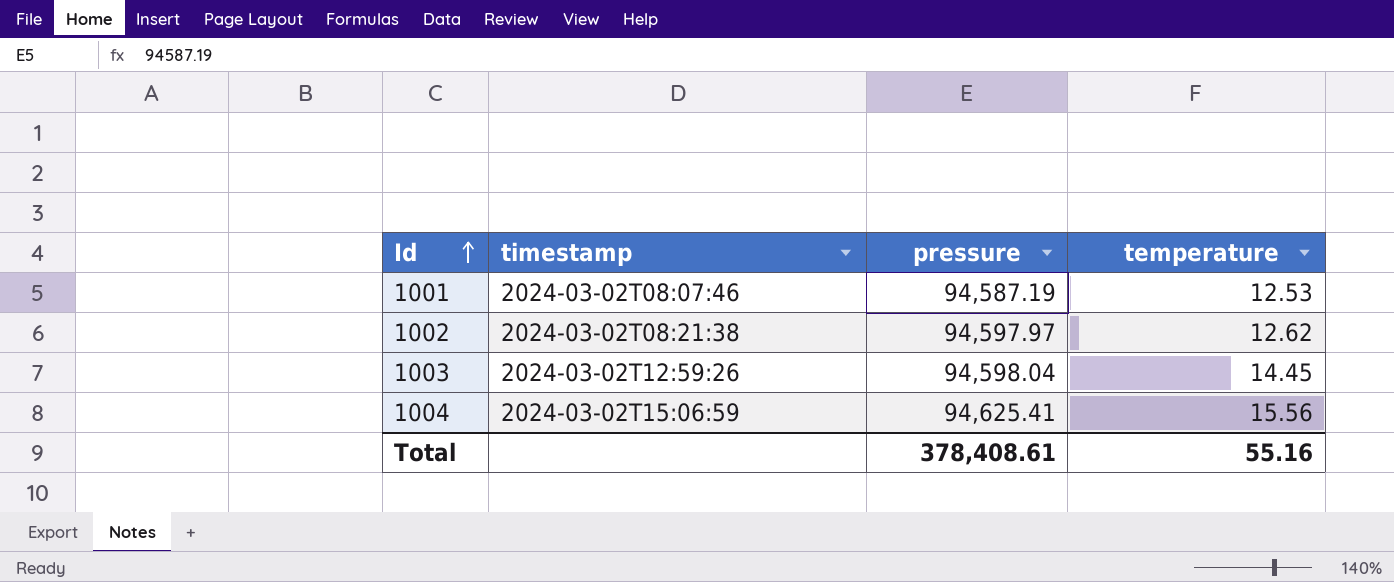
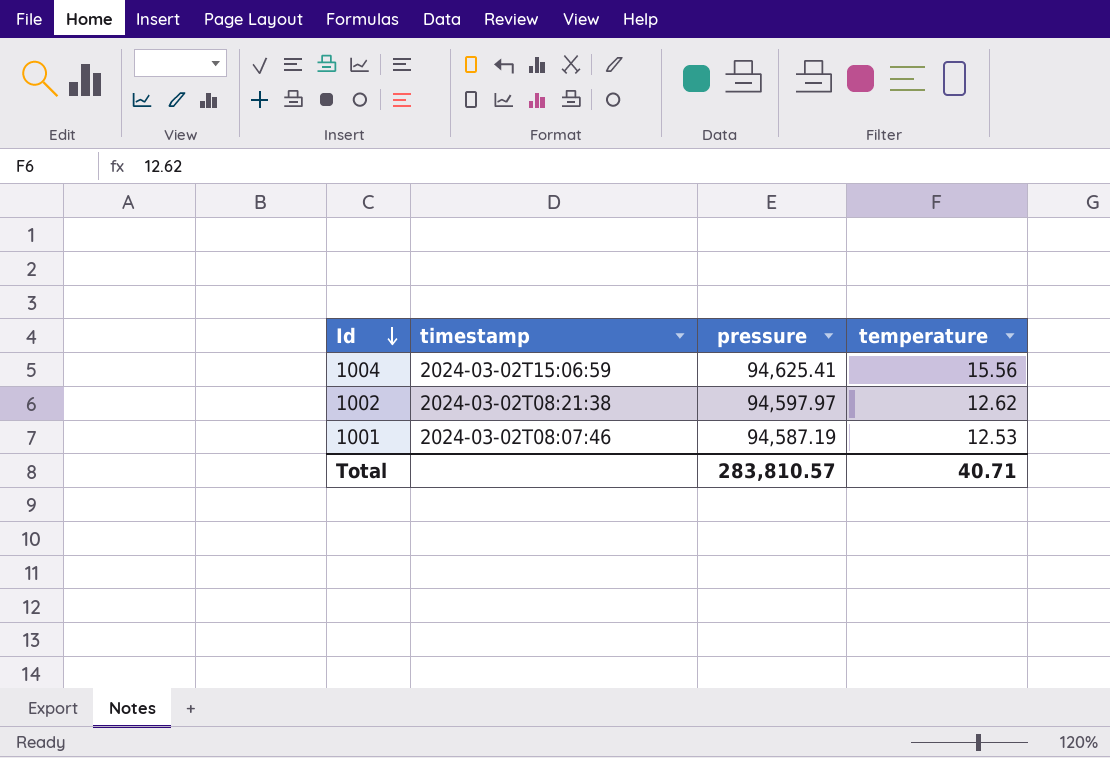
row order: Id ascending -> Id descending
row 1003: 2024-03-02T12:59:26 | 94,598.04 | 14.45 -> none
Total | pressure: 378,408.61 -> 283,810.57
Total | temperature: 55.16 -> 40.71

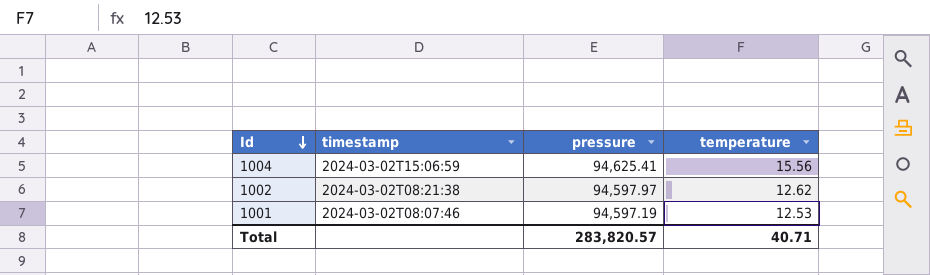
1001 | pressure: 94,587.19 -> 94,597.19
Total | pressure: 283,810.57 -> 283,820.57

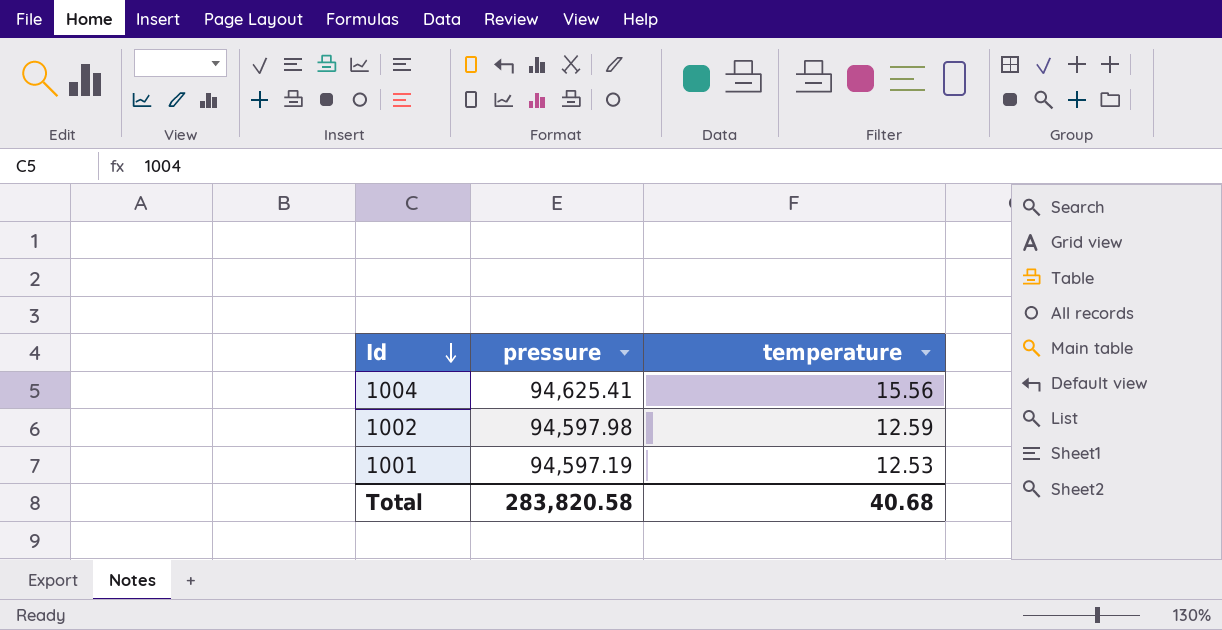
column timestamp | position: 2 -> none
1002 | pressure: 94,597.97 -> 94,597.98
1002 | temperature: 12.62 -> 12.59
Total | pressure: 283,820.57 -> 283,820.58
Total | temperature: 40.71 -> 40.68

